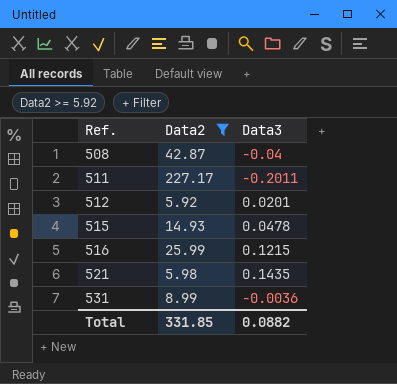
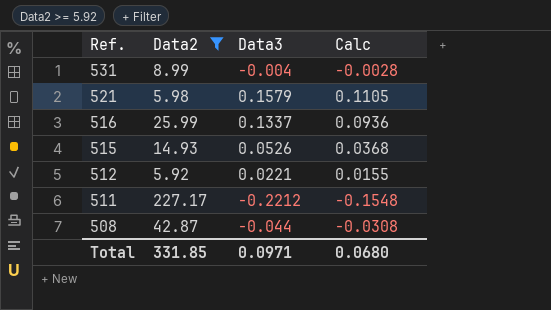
row order: Ref. ascending -> Ref. descending
column Calc | formula: none -> [Data3] * 0.7
531 | Data3: -0.0036 -> -0.004
521 | Data3: 0.1435 -> 0.1579
516 | Data3: 0.1215 -> 0.1337
515 | Data3: 0.0478 -> 0.0526
512 | Data3: 0.0201 -> 0.0221
511 | Data3: -0.2011 -> -0.2212
508 | Data3: -0.04 -> -0.044
Total | Data3: 0.0882 -> 0.0971

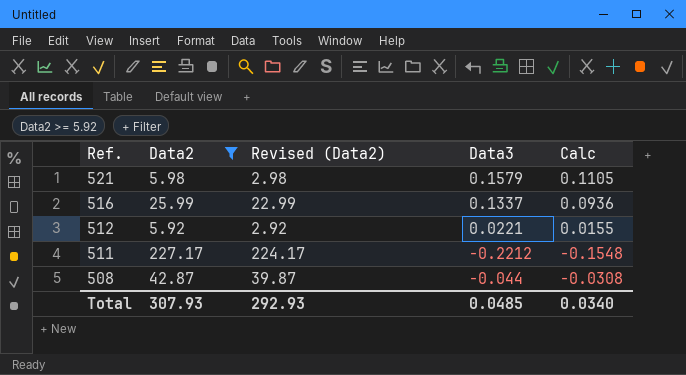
column Revised (Data2) | formula: none -> [Data2] - 3
row 531: 8.99 | -0.004 | -0.0028 -> none
row 515: 14.93 | 0.0526 | 0.0368 -> none
Total | Data2: 331.85 -> 307.93
Total | Data3: 0.0971 -> 0.0485
Total | Calc: 0.0680 -> 0.0340

